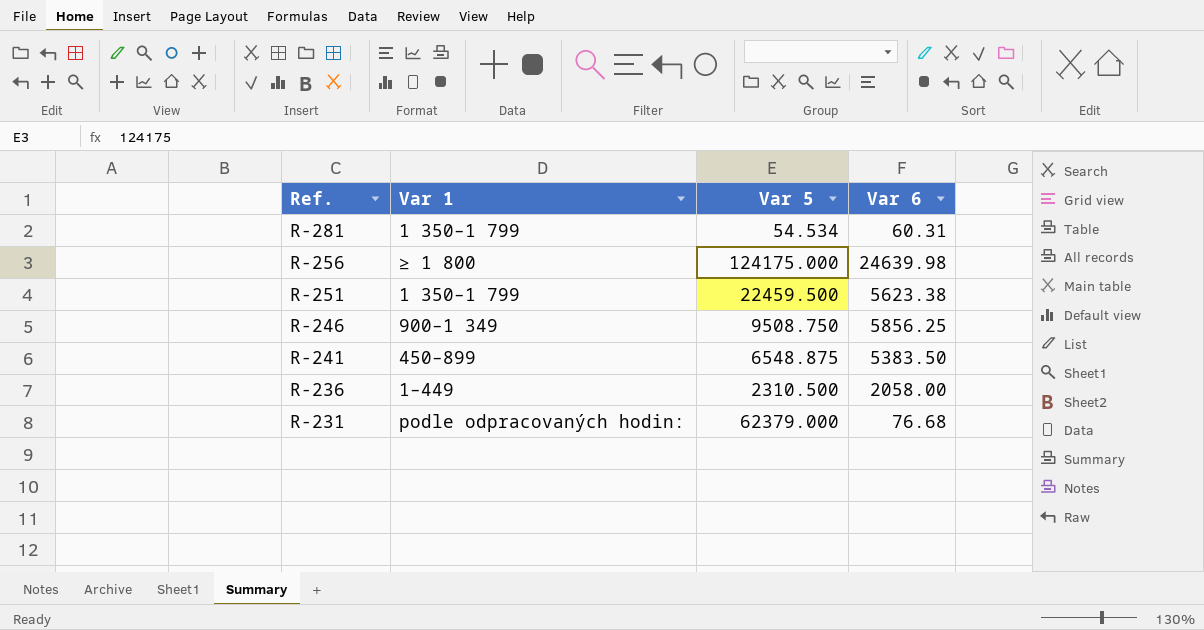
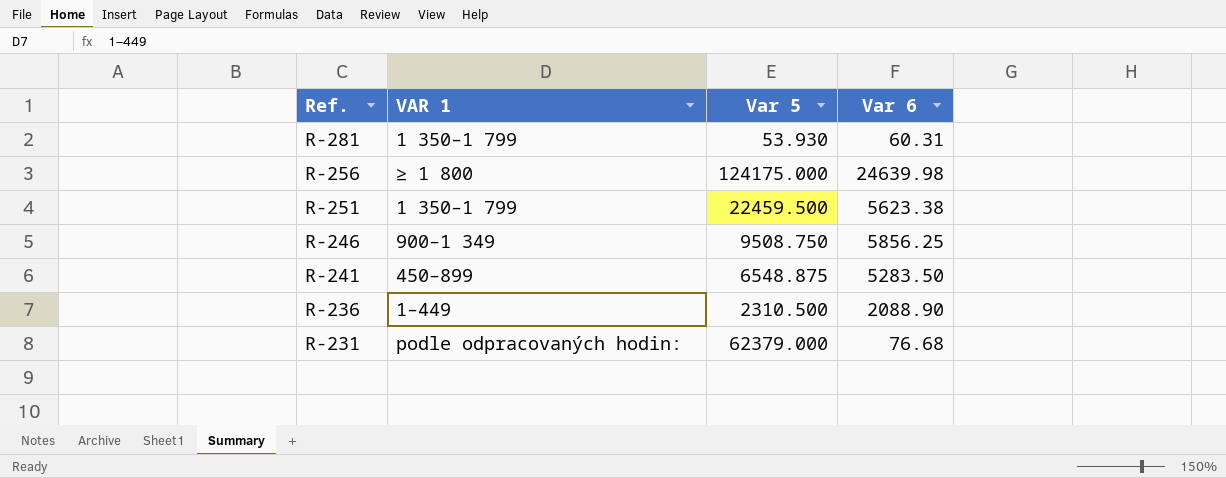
column name: Var 1 -> VAR 1
R-281 | Var 5: 54.534 -> 53.930
R-241 | Var 6: 5383.50 -> 5283.50
R-236 | Var 6: 2058.00 -> 2088.90

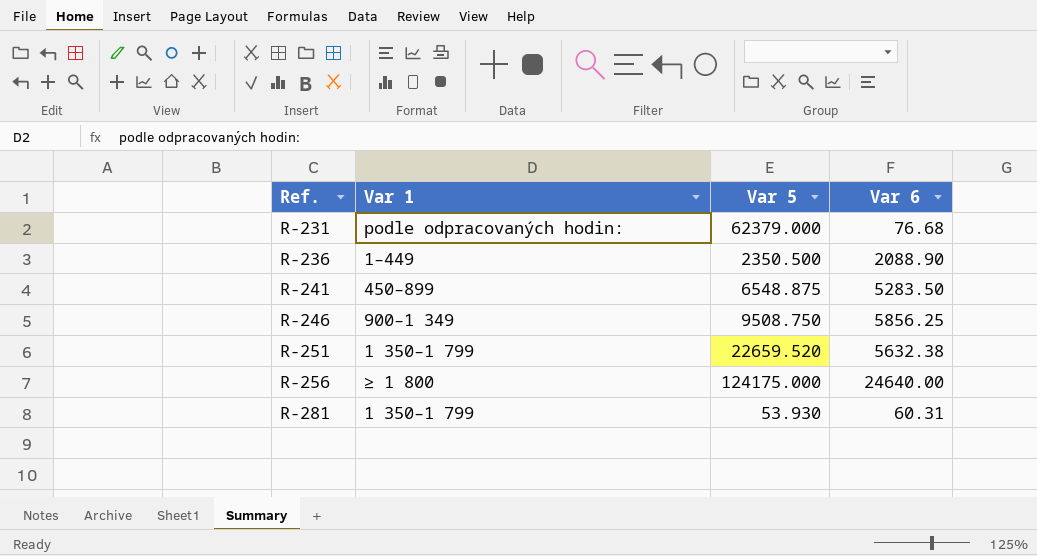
row order: Ref. descending -> Ref. ascending
column name: VAR 1 -> Var 1
R-236 | Var 5: 2310.500 -> 2350.500
R-251 | Var 5: 22459.500 -> 22659.520
R-251 | Var 6: 5623.38 -> 5632.38
R-256 | Var 6: 24639.98 -> 24640.00

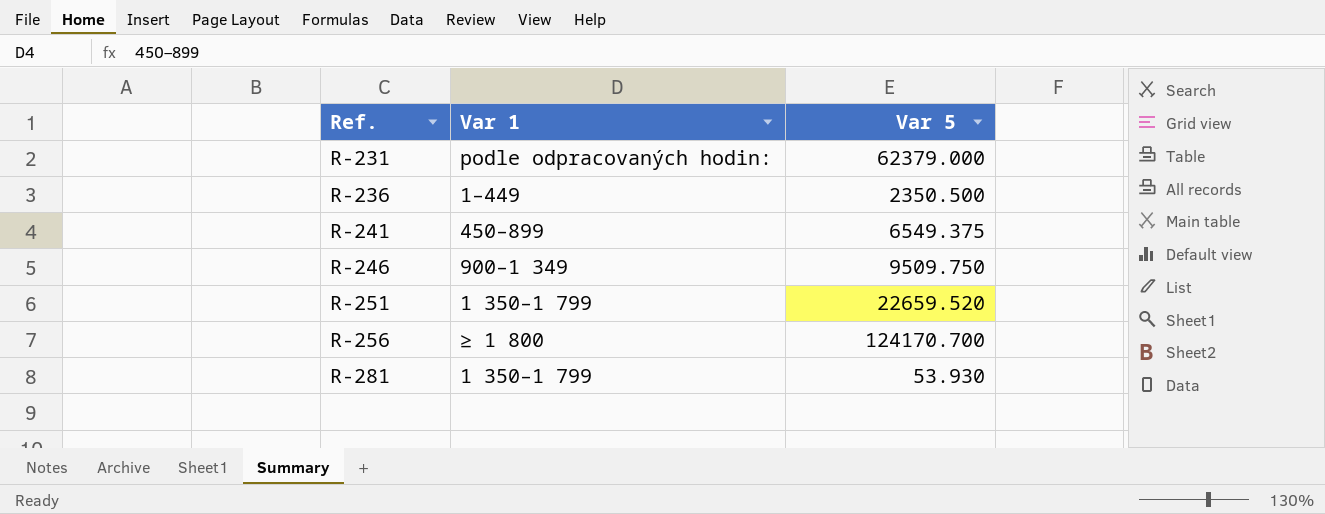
column Var 6 | position: 4 -> none
R-241 | Var 5: 6548.875 -> 6549.375
R-246 | Var 5: 9508.750 -> 9509.750
R-256 | Var 5: 124175.000 -> 124170.700

